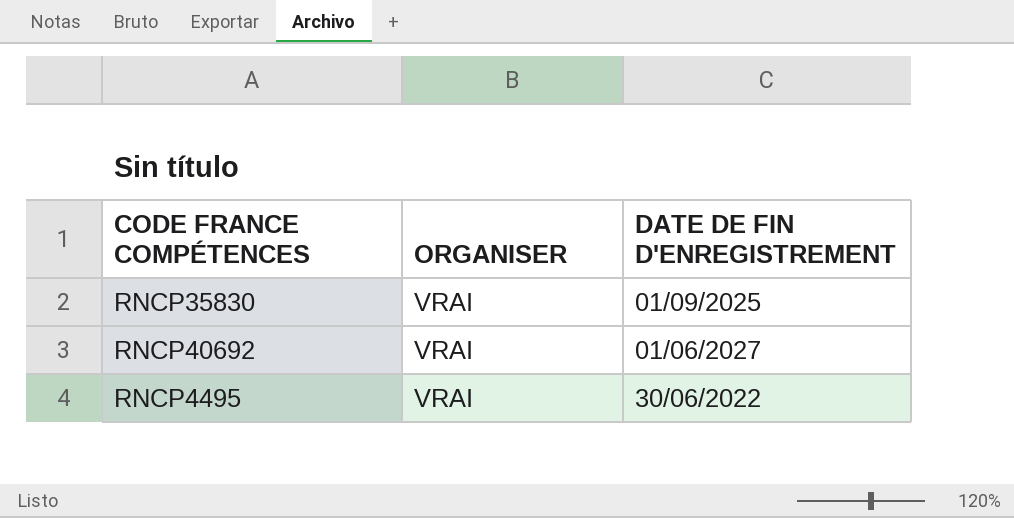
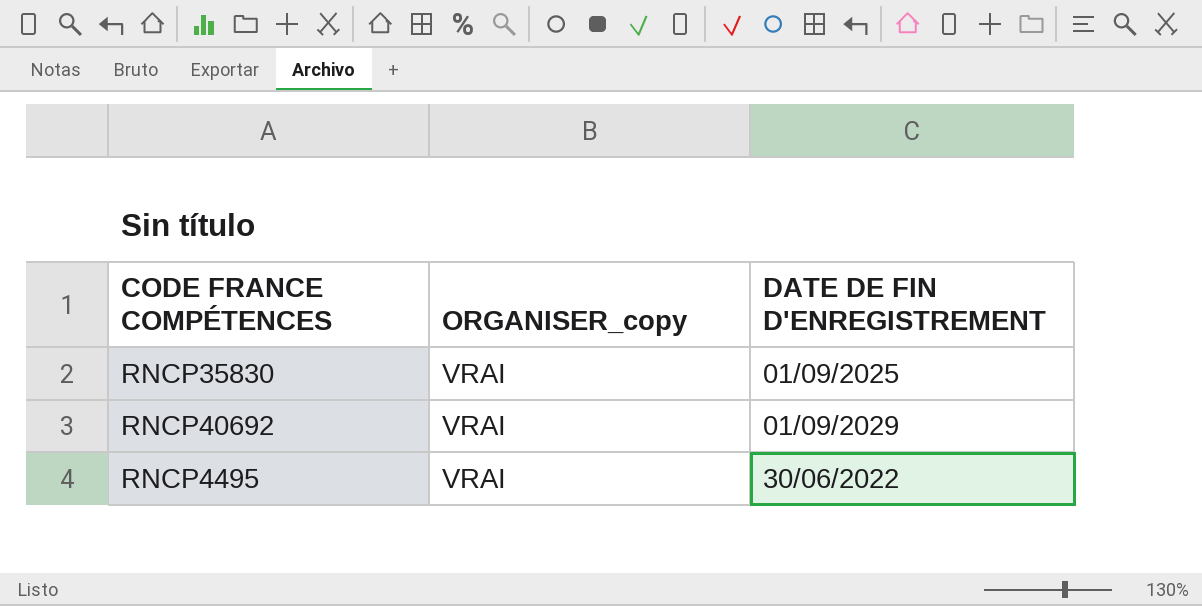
column name: ORGANISER -> ORGANISER_copy
RNCP40692 | DATE DE FIN D'ENREGISTREMENT: 01/06/2027 -> 01/09/2029

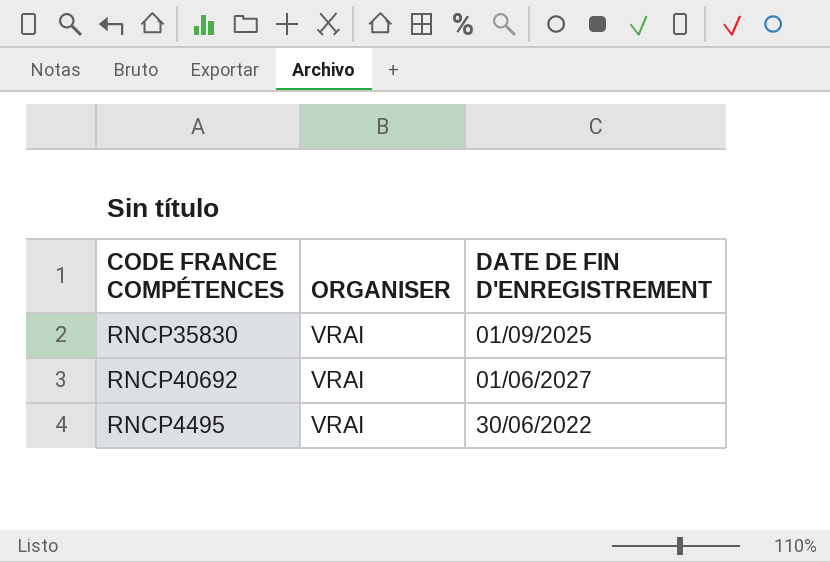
column name: ORGANISER_copy -> ORGANISER
RNCP40692 | DATE DE FIN D'ENREGISTREMENT: 01/09/2029 -> 01/06/2027

